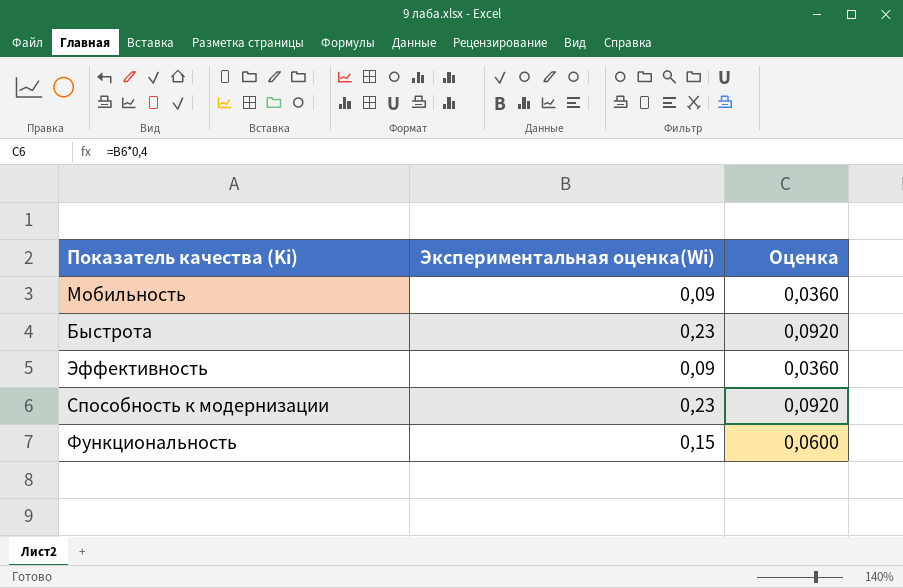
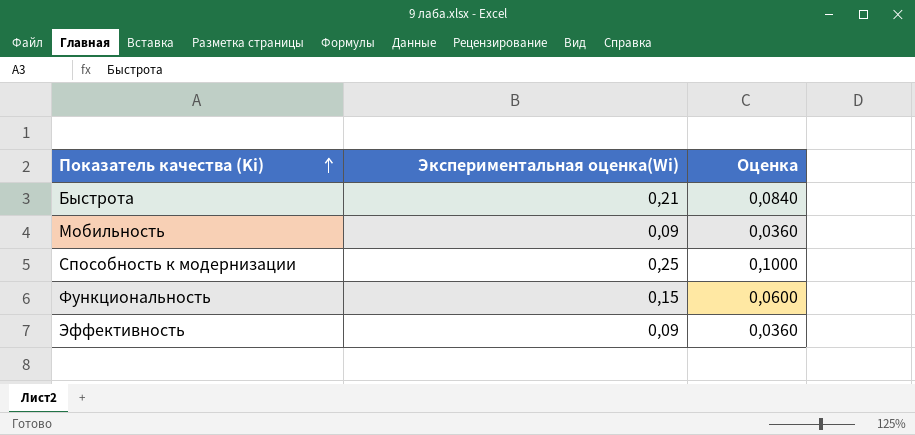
row order: none -> Показатель качества (Ki) ascending
Быстрота | Экспериментальная оценка(Wi): 0,23 -> 0,21
Быстрота | Оценка: 0,0920 -> 0,0840
Способность к модернизации | Экспериментальная оценка(Wi): 0,23 -> 0,25
Способность к модернизации | Оценка: 0,0920 -> 0,1000

